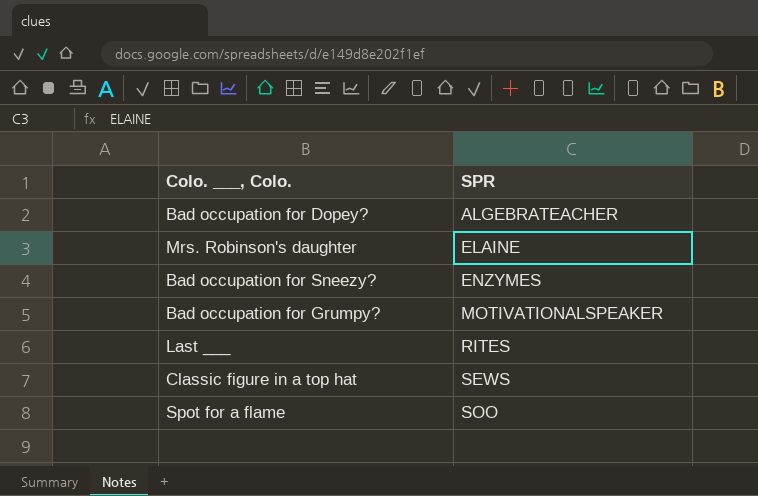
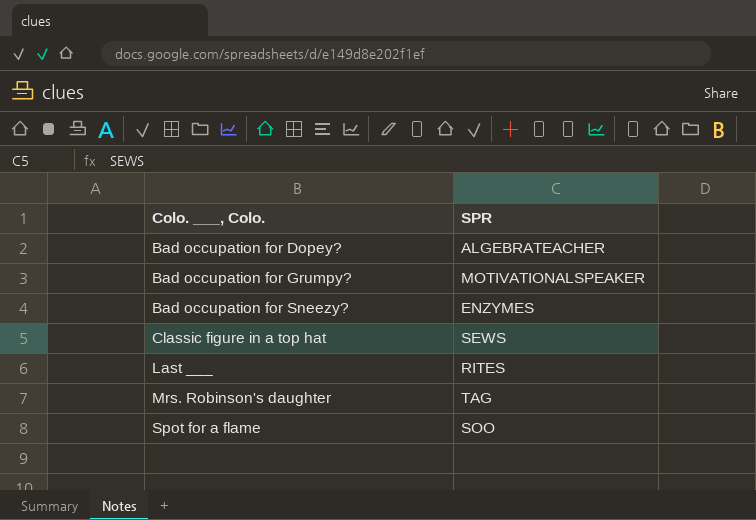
row order: SPR ascending -> Colo. ___, Colo. ascending
Mrs. Robinson's daughter | SPR: ELAINE -> TAG

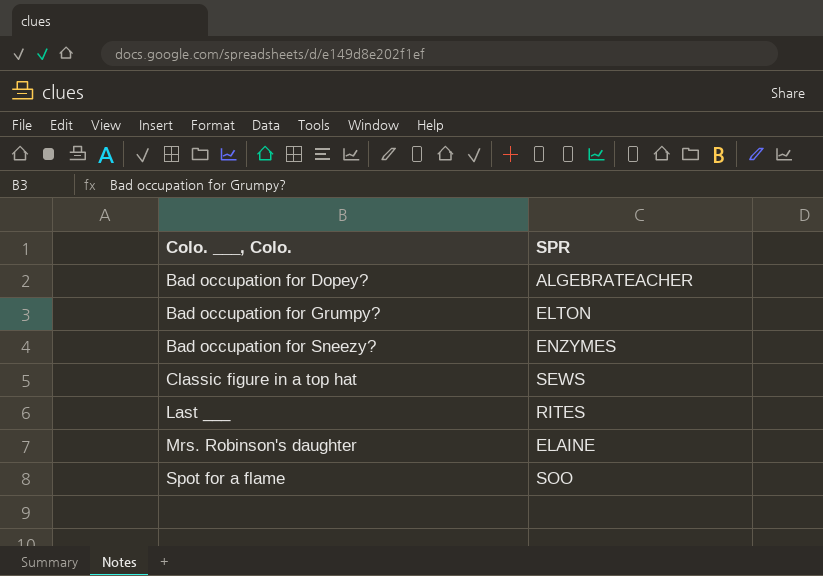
Bad occupation for Grumpy? | SPR: MOTIVATIONALSPEAKER -> ELTON
Mrs. Robinson's daughter | SPR: TAG -> ELAINE

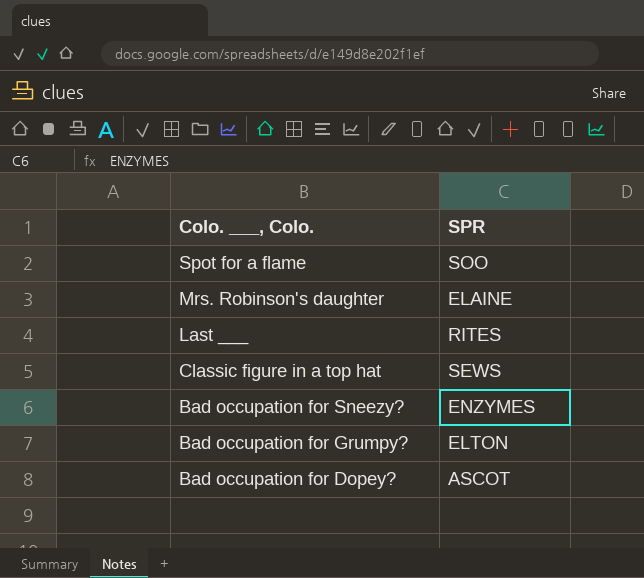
row order: Colo. ___, Colo. ascending -> Colo. ___, Colo. descending
Bad occupation for Dopey? | SPR: ALGEBRATEACHER -> ASCOT

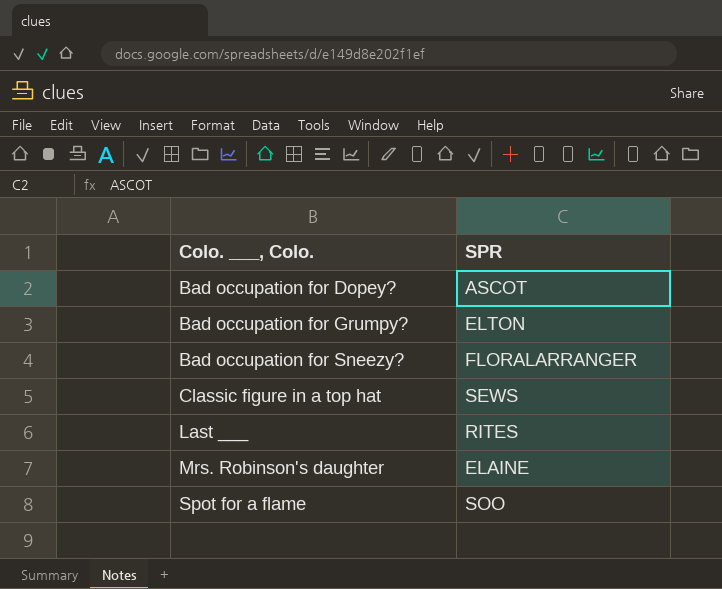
row order: Colo. ___, Colo. descending -> Colo. ___, Colo. ascending
Bad occupation for Sneezy? | SPR: ENZYMES -> FLORALARRANGER

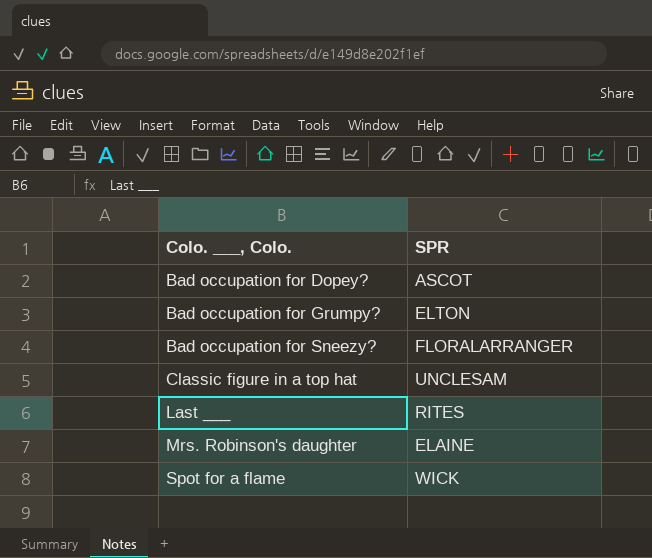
Classic figure in a top hat | SPR: SEWS -> UNCLESAM
Spot for a flame | SPR: SOO -> WICK

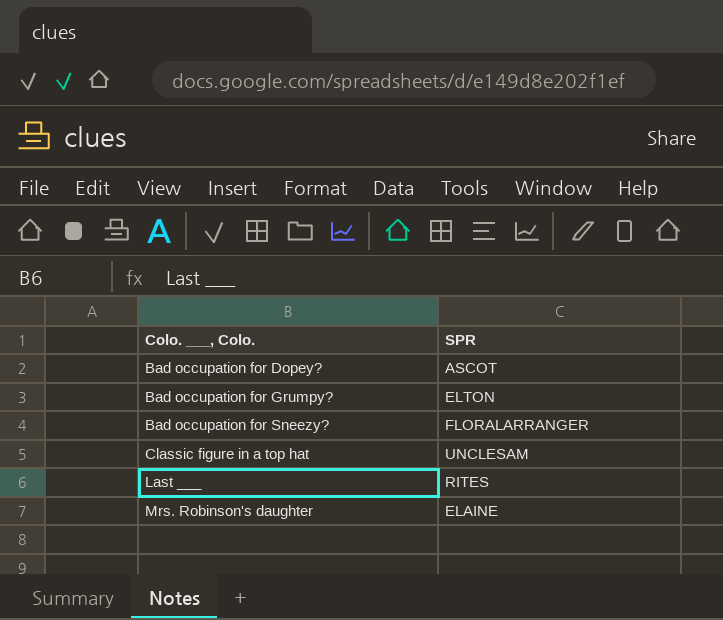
row Spot for a flame: WICK -> none

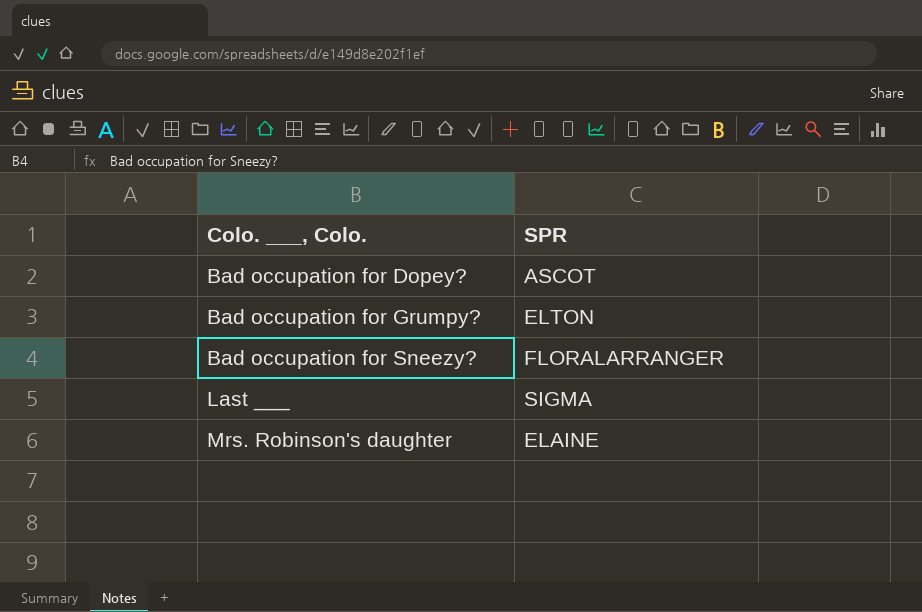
row Classic figure in a top hat: UNCLESAM -> none
Last ___ | SPR: RITES -> SIGMA

